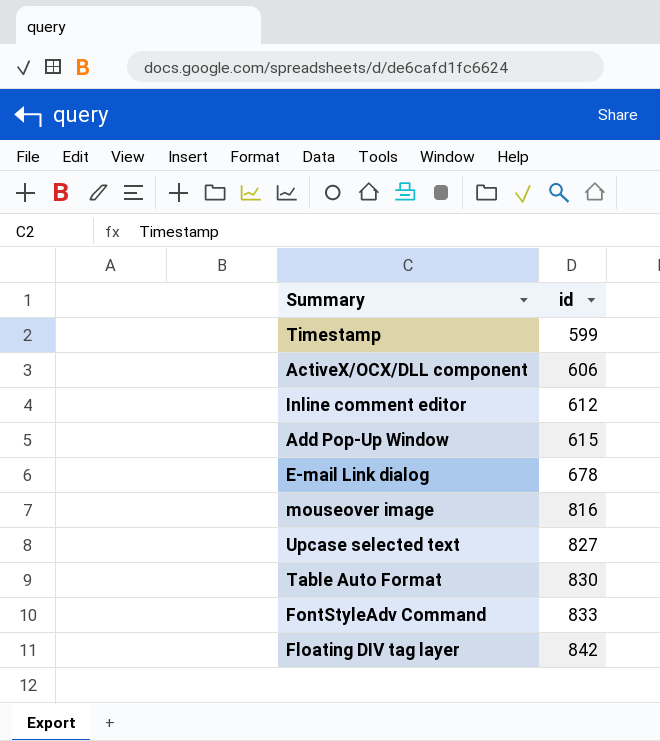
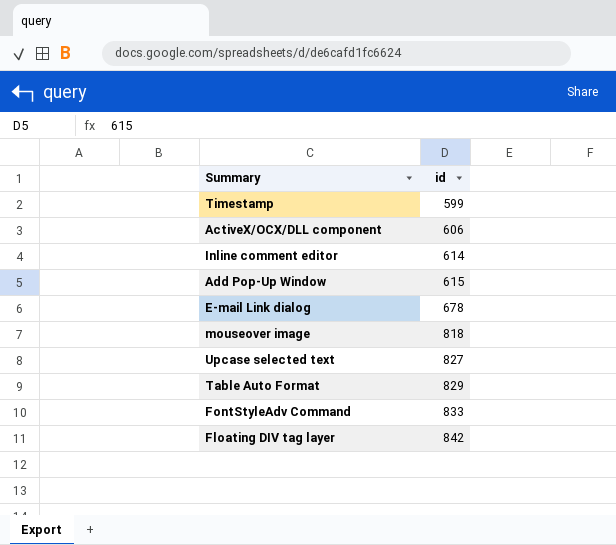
Inline comment editor | id: 612 -> 614
mouseover image | id: 816 -> 818
Table Auto Format | id: 830 -> 829

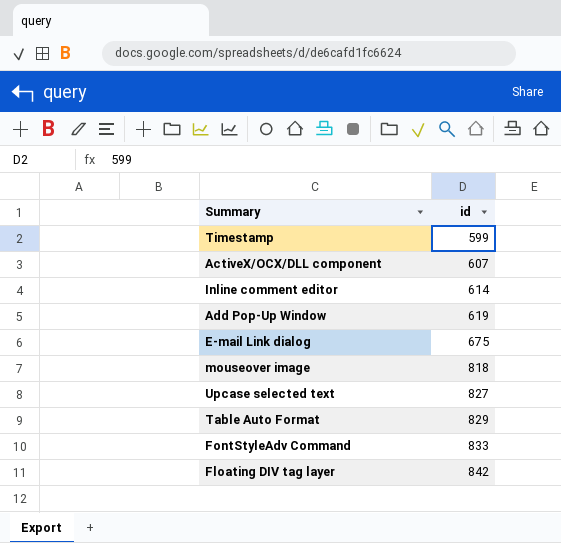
ActiveX/OCX/DLL component | id: 606 -> 607
Add Pop-Up Window | id: 615 -> 619
E-mail Link dialog | id: 678 -> 675

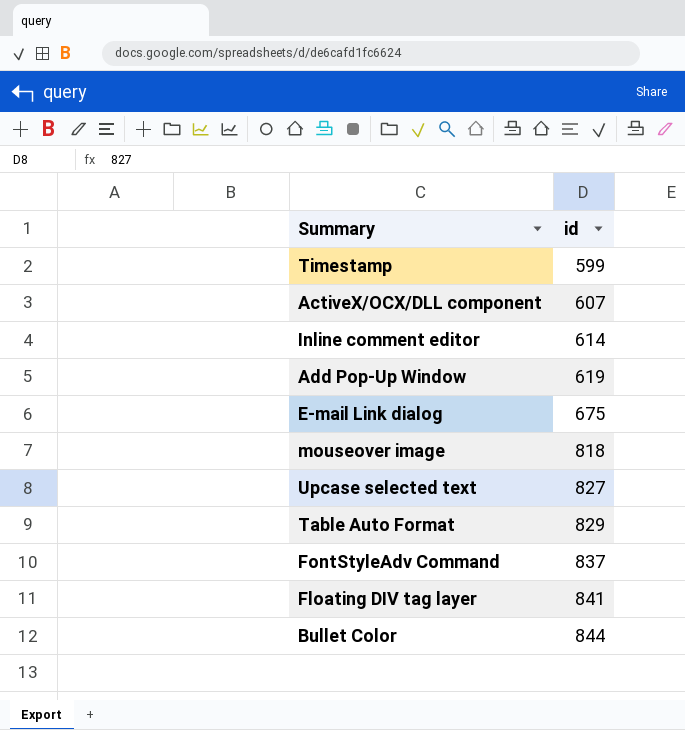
FontStyleAdv Command | id: 833 -> 837
Floating DIV tag layer | id: 842 -> 841
row Bullet Color: none -> 844

